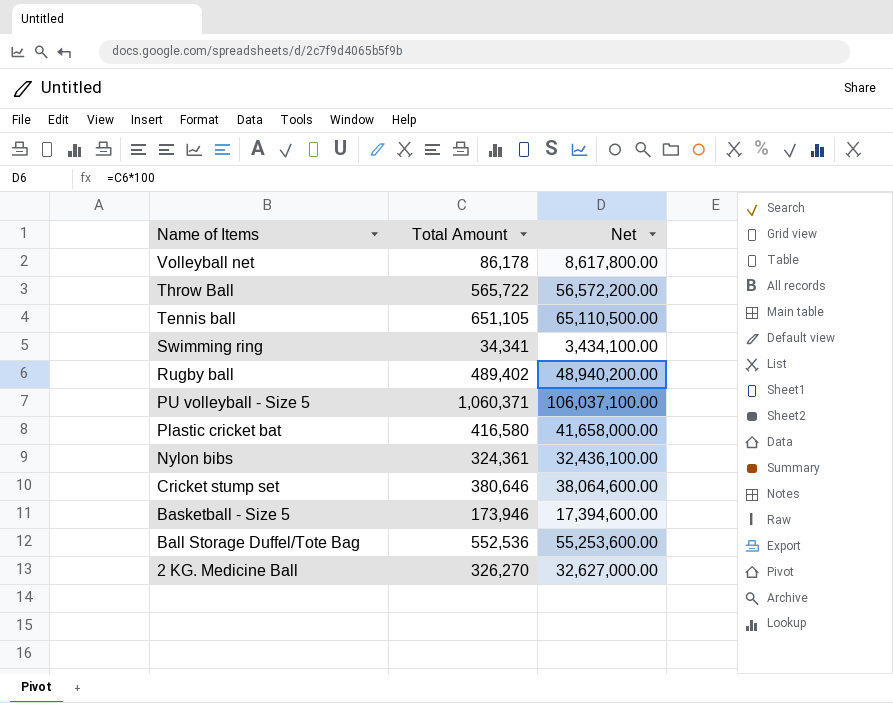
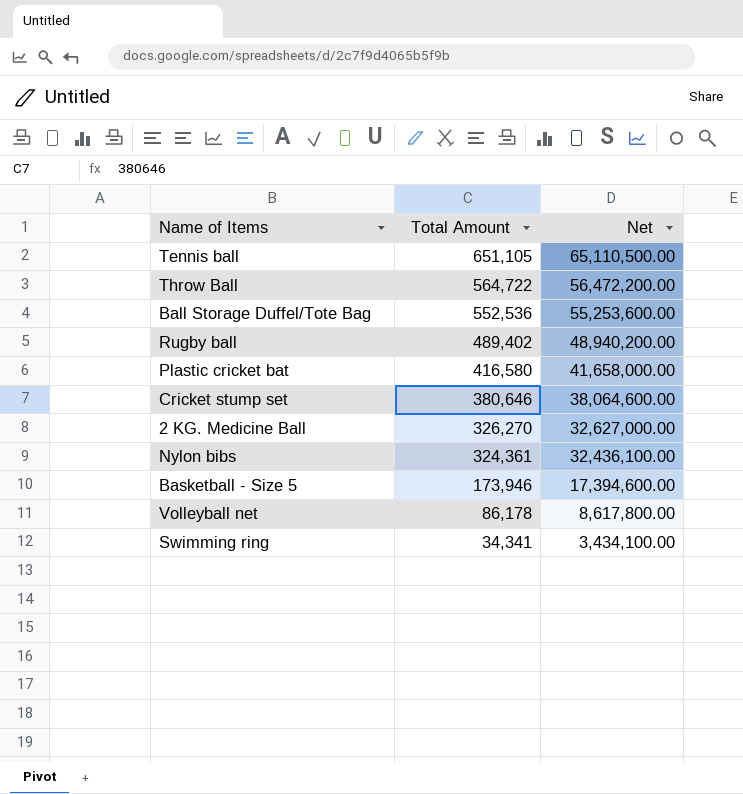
row order: Name of Items descending -> Total Amount descending
row PU volleyball - Size 5: 1,060,371 | 106,037,100.00 -> none
Throw Ball | Total Amount: 565,722 -> 564,722
Throw Ball | Net: 56,572,200.00 -> 56,472,200.00

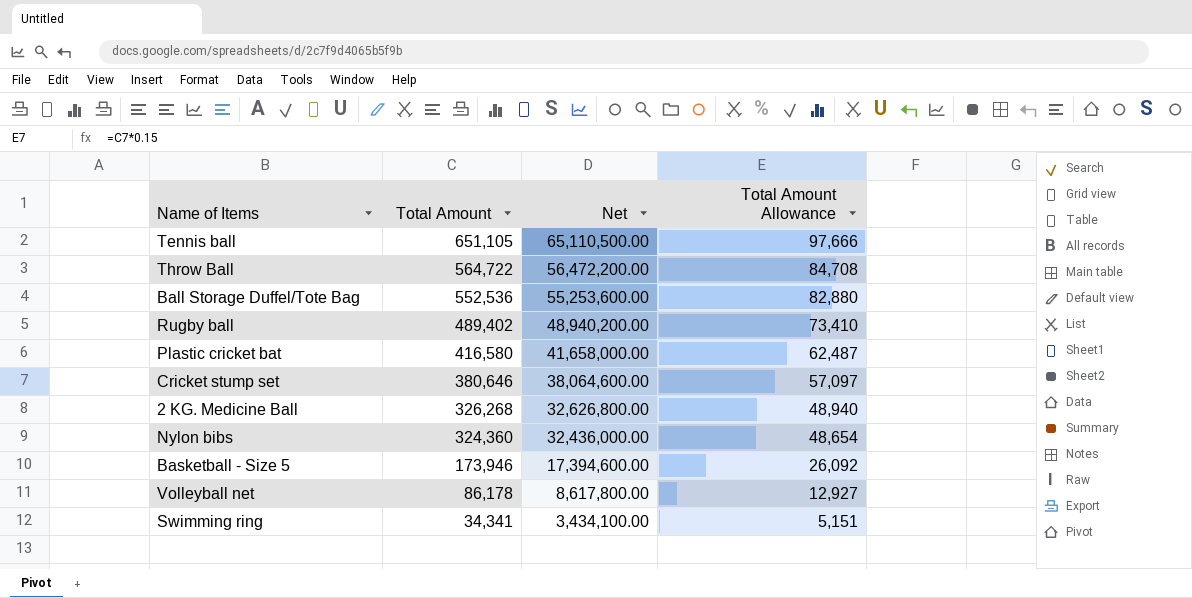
column Total Amount Allowance | formula: none -> [Total Amount] * 0.15
2 KG. Medicine Ball | Total Amount: 326,270 -> 326,268
2 KG. Medicine Ball | Net: 32,627,000.00 -> 32,626,800.00
Nylon bibs | Total Amount: 324,361 -> 324,360
Nylon bibs | Net: 32,436,100.00 -> 32,436,000.00

